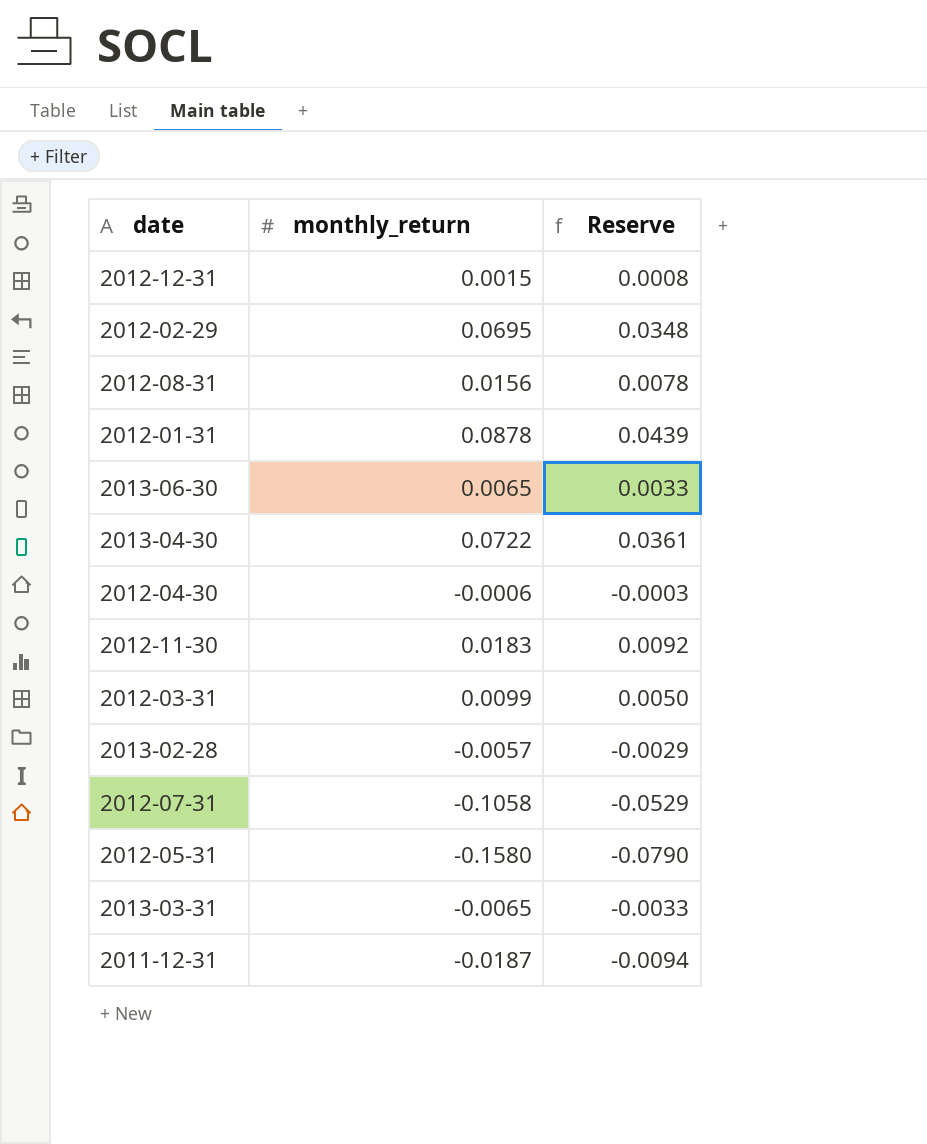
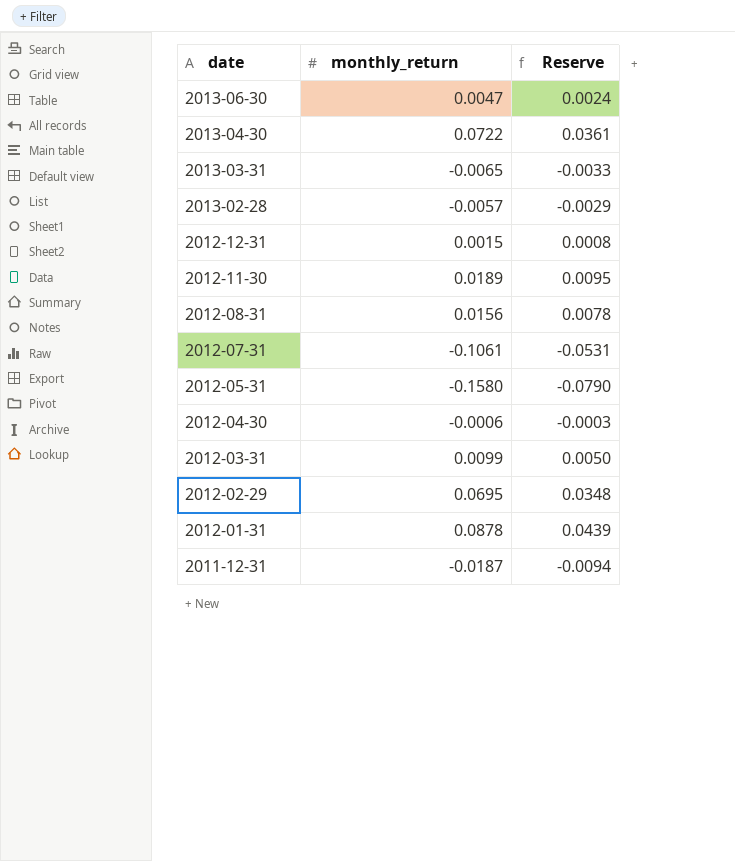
row order: none -> date descending
2013-06-30 | monthly_return: 0.0065 -> 0.0047
2013-06-30 | Reserve: 0.0033 -> 0.0024
2012-11-30 | monthly_return: 0.0183 -> 0.0189
2012-11-30 | Reserve: 0.0092 -> 0.0095
2012-07-31 | monthly_return: -0.1058 -> -0.1061
2012-07-31 | Reserve: -0.0529 -> -0.0531

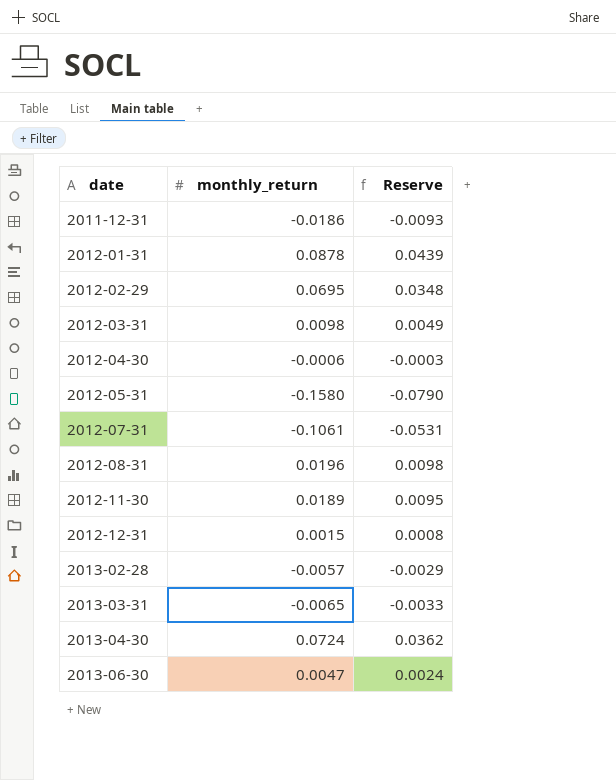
row order: date descending -> date ascending
2011-12-31 | monthly_return: -0.0187 -> -0.0186
2011-12-31 | Reserve: -0.0094 -> -0.0093
2012-03-31 | monthly_return: 0.0099 -> 0.0098
2012-03-31 | Reserve: 0.0050 -> 0.0049
2012-08-31 | monthly_return: 0.0156 -> 0.0196
2012-08-31 | Reserve: 0.0078 -> 0.0098
2013-04-30 | monthly_return: 0.0722 -> 0.0724
2013-04-30 | Reserve: 0.0361 -> 0.0362

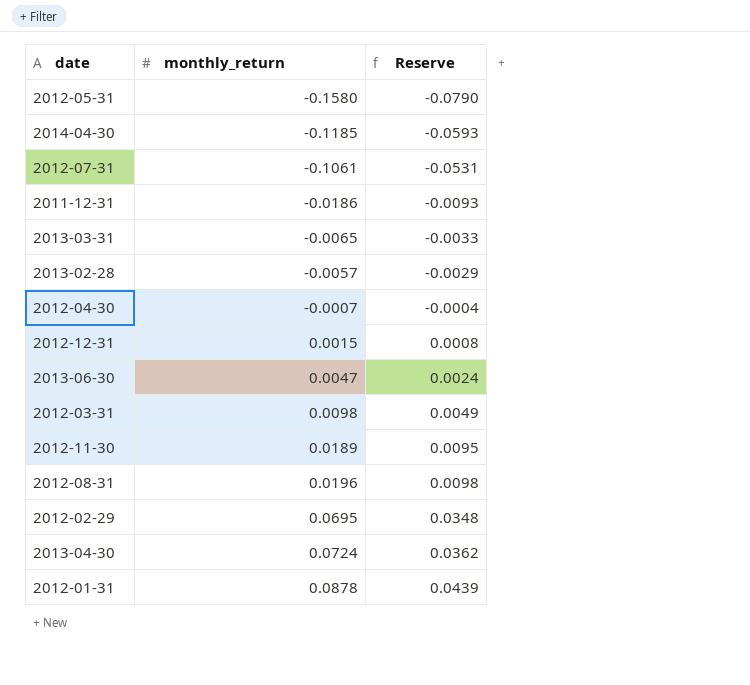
row order: date ascending -> monthly_return ascending
row 2014-04-30: none -> -0.1185 | -0.0593
2012-04-30 | monthly_return: -0.0006 -> -0.0007
2012-04-30 | Reserve: -0.0003 -> -0.0004

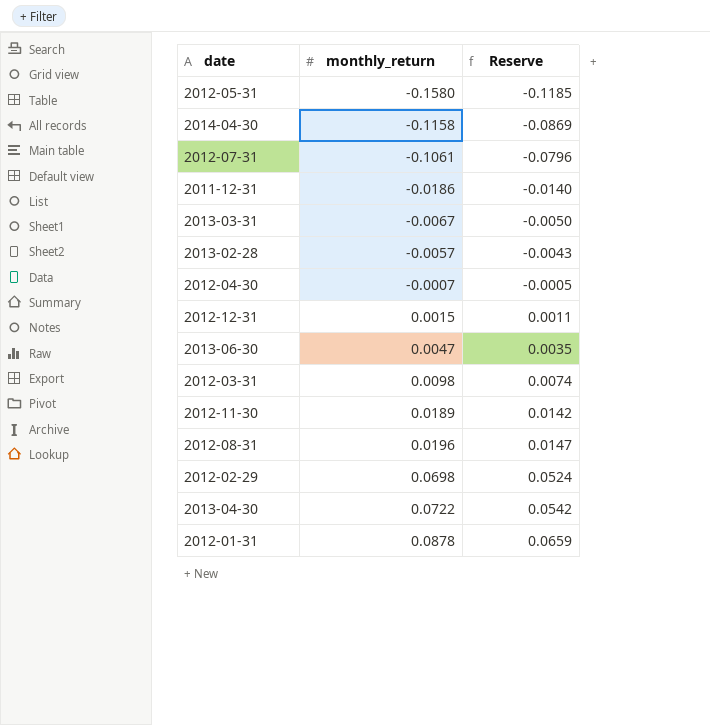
column Reserve | formula: [monthly_return] * 0.5 -> [monthly_return] * 0.75
2014-04-30 | monthly_return: -0.1185 -> -0.1158
2013-03-31 | monthly_return: -0.0065 -> -0.0067
2012-02-29 | monthly_return: 0.0695 -> 0.0698
2013-04-30 | monthly_return: 0.0724 -> 0.0722

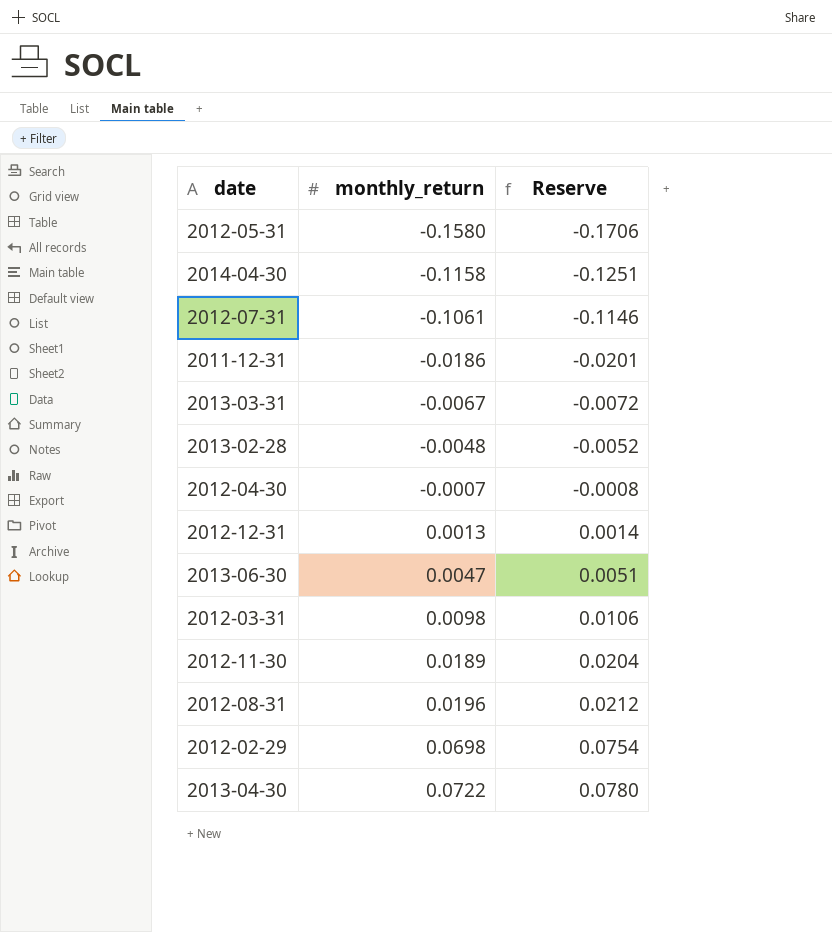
column Reserve | formula: [monthly_return] * 0.75 -> [monthly_return] * 1.08
row 2012-01-31: 0.0878 | 0.0659 -> none
2013-02-28 | monthly_return: -0.0057 -> -0.0048
2012-12-31 | monthly_return: 0.0015 -> 0.0013

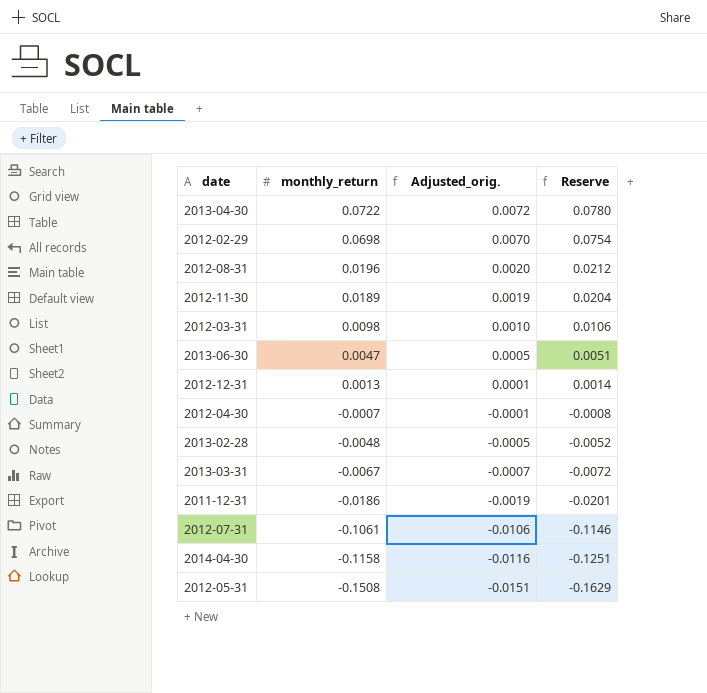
row order: monthly_return ascending -> monthly_return descending
column Adjusted_orig. | formula: none -> [monthly_return] * 0.1
2012-05-31 | monthly_return: -0.1580 -> -0.1508
2012-05-31 | Reserve: -0.1706 -> -0.1629

